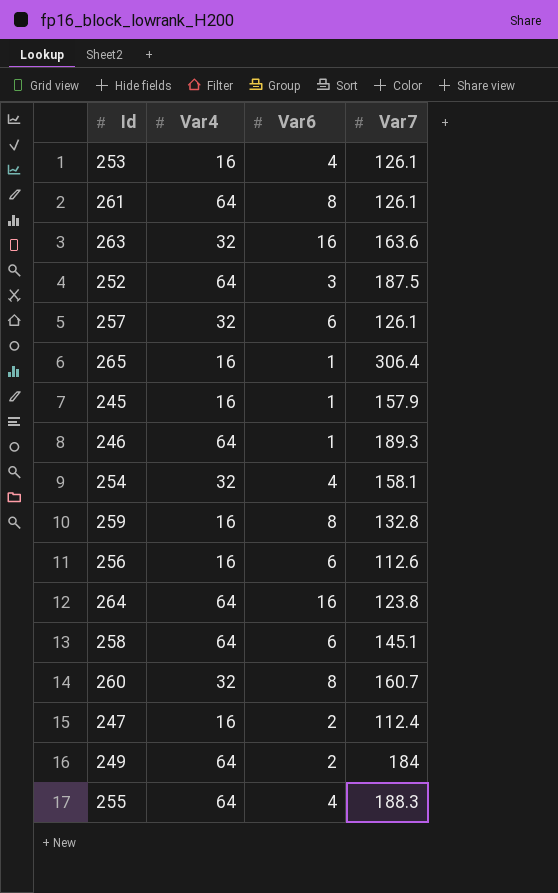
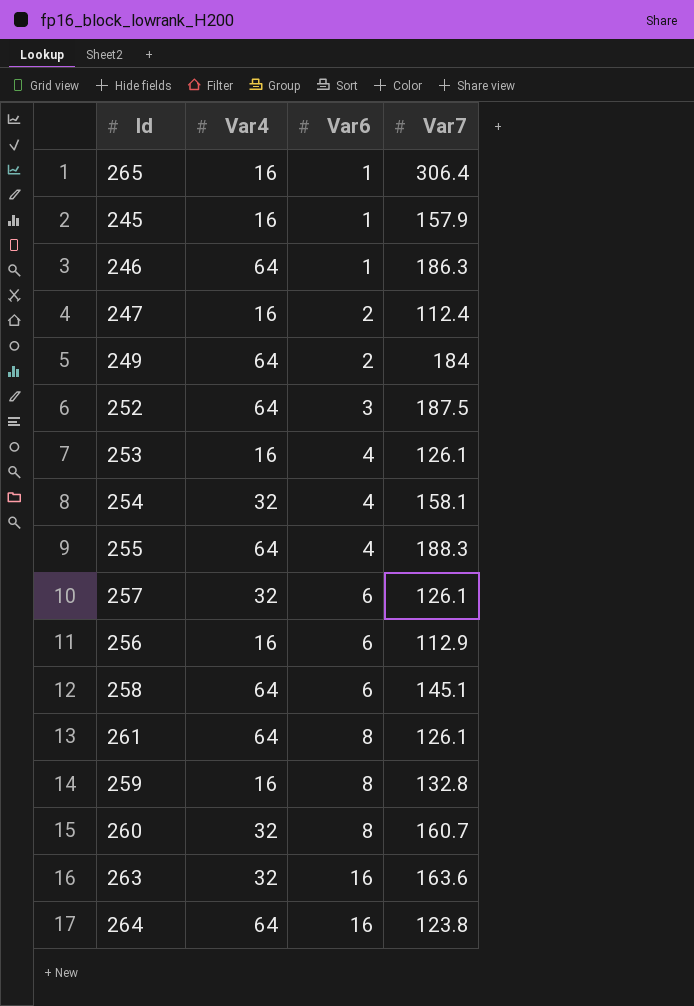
row order: none -> Var6 ascending
246 | Var7: 189.3 -> 186.3
256 | Var7: 112.6 -> 112.9

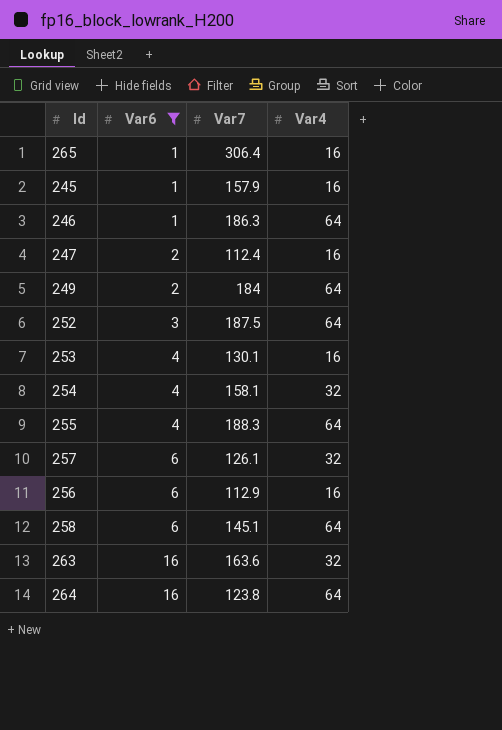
filter: none -> Var6 != 8
column Var4 | position: 2 -> 4
253 | Var7: 126.1 -> 130.1

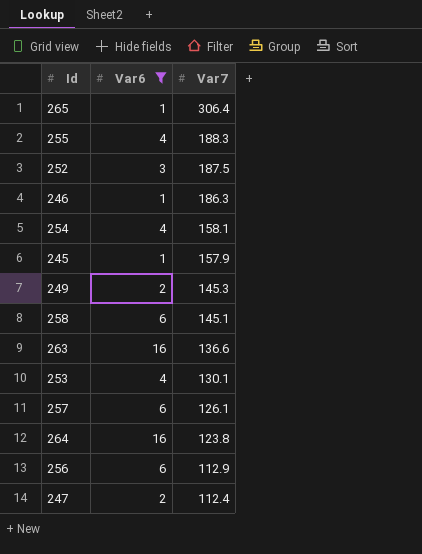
row order: Var6 ascending -> Var7 descending
column Var4 | position: 4 -> none
249 | Var7: 184 -> 145.3
263 | Var7: 163.6 -> 136.6

